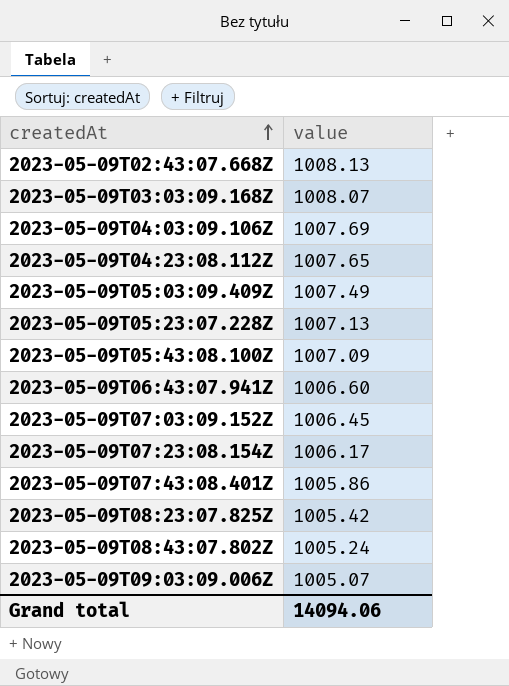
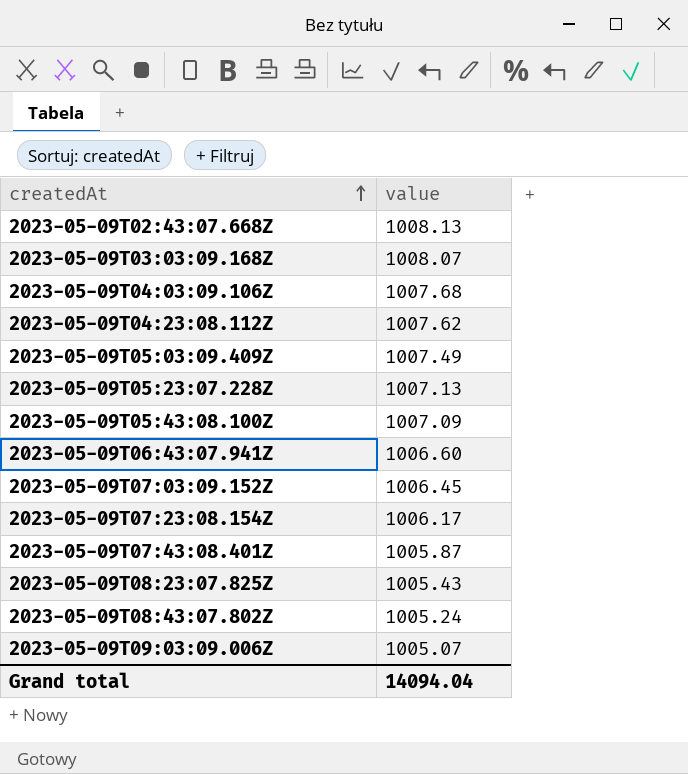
2023-05-09T04:03:09.106Z | value: 1007.69 -> 1007.68
2023-05-09T04:23:08.112Z | value: 1007.65 -> 1007.62
2023-05-09T07:43:08.401Z | value: 1005.86 -> 1005.87
2023-05-09T08:23:07.825Z | value: 1005.42 -> 1005.43
Grand total | value: 14094.06 -> 14094.04

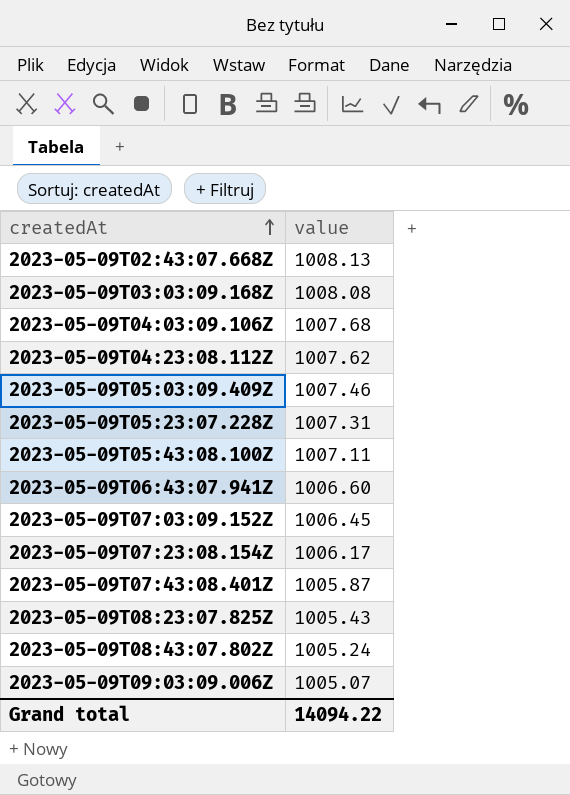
2023-05-09T03:03:09.168Z | value: 1008.07 -> 1008.08
2023-05-09T05:03:09.409Z | value: 1007.49 -> 1007.46
2023-05-09T05:23:07.228Z | value: 1007.13 -> 1007.31
2023-05-09T05:43:08.100Z | value: 1007.09 -> 1007.11
Grand total | value: 14094.04 -> 14094.22

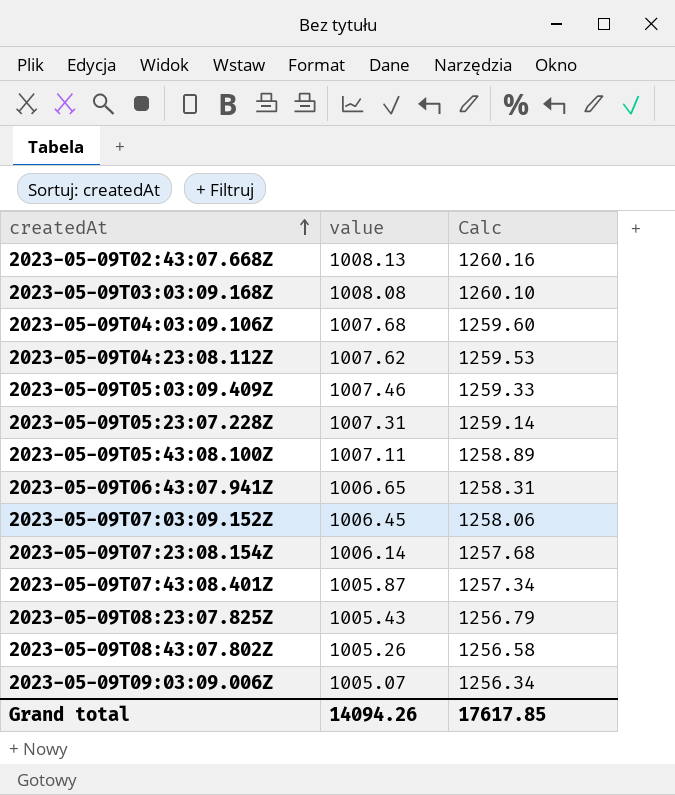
column Calc | formula: none -> [value] * 1.25
2023-05-09T06:43:07.941Z | value: 1006.60 -> 1006.65
2023-05-09T07:23:08.154Z | value: 1006.17 -> 1006.14
2023-05-09T08:43:07.802Z | value: 1005.24 -> 1005.26
Grand total | value: 14094.22 -> 14094.26

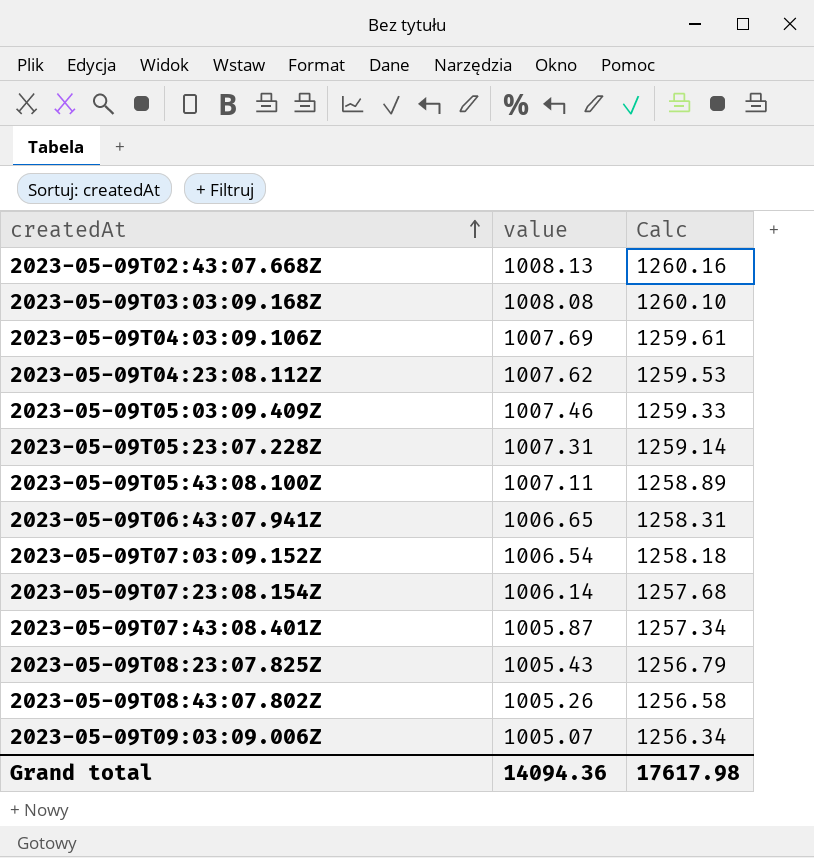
2023-05-09T04:03:09.106Z | value: 1007.68 -> 1007.69
2023-05-09T04:03:09.106Z | Calc: 1259.60 -> 1259.61
2023-05-09T07:03:09.152Z | value: 1006.45 -> 1006.54
2023-05-09T07:03:09.152Z | Calc: 1258.06 -> 1258.18
Grand total | value: 14094.26 -> 14094.36
Grand total | Calc: 17617.85 -> 17617.98

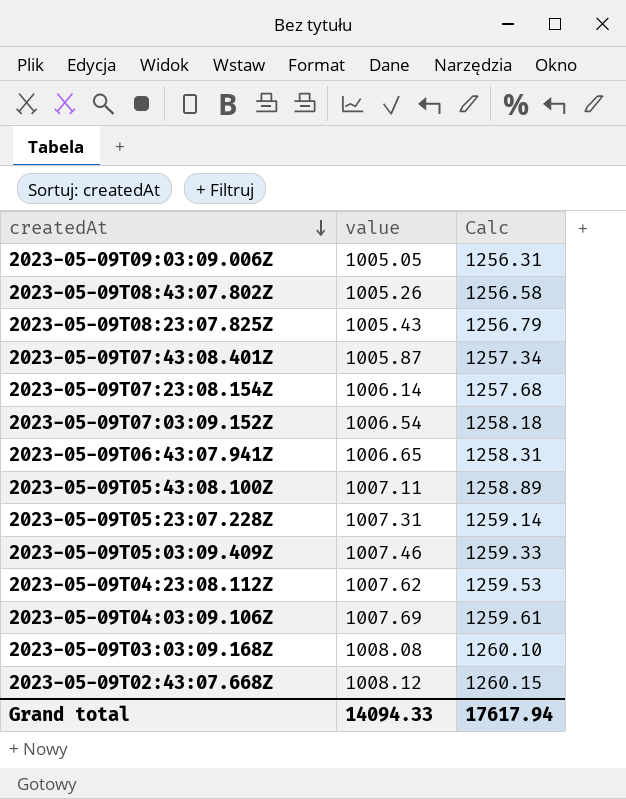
row order: createdAt ascending -> createdAt descending
2023-05-09T09:03:09.006Z | value: 1005.07 -> 1005.05
2023-05-09T09:03:09.006Z | Calc: 1256.34 -> 1256.31
2023-05-09T02:43:07.668Z | value: 1008.13 -> 1008.12
2023-05-09T02:43:07.668Z | Calc: 1260.16 -> 1260.15
Grand total | value: 14094.36 -> 14094.33
Grand total | Calc: 17617.98 -> 17617.94

